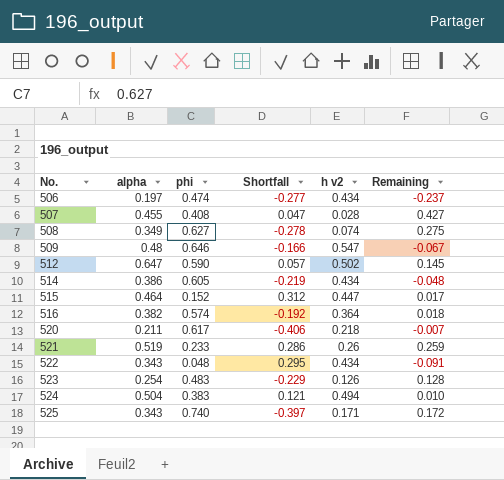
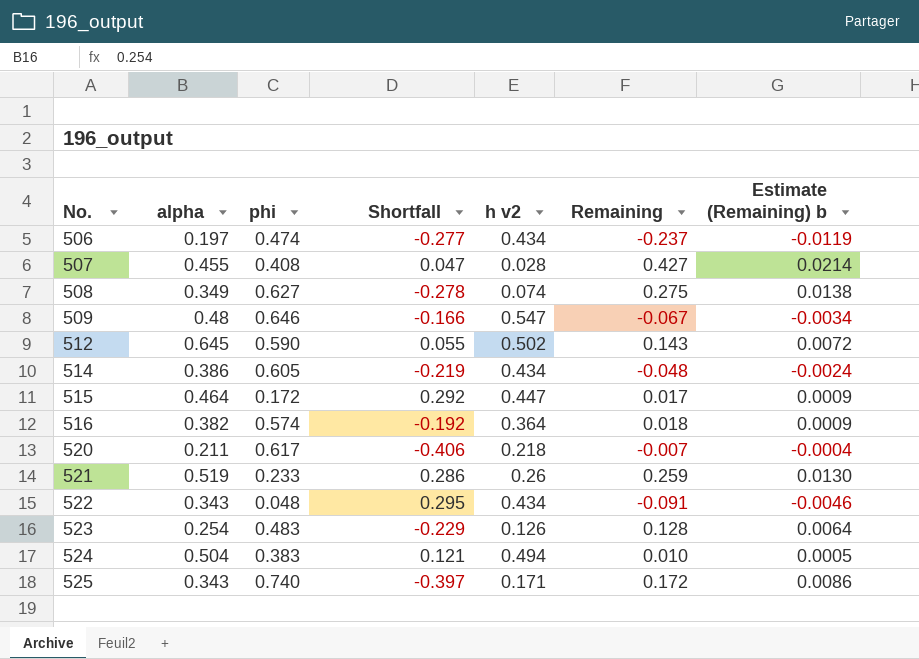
column Estimate (Remaining) b | formula: none -> [Remaining] * 0.05
512 | alpha: 0.647 -> 0.645
512 | Shortfall: 0.057 -> 0.055
512 | Remaining: 0.145 -> 0.143
515 | phi: 0.152 -> 0.172
515 | Shortfall: 0.312 -> 0.292

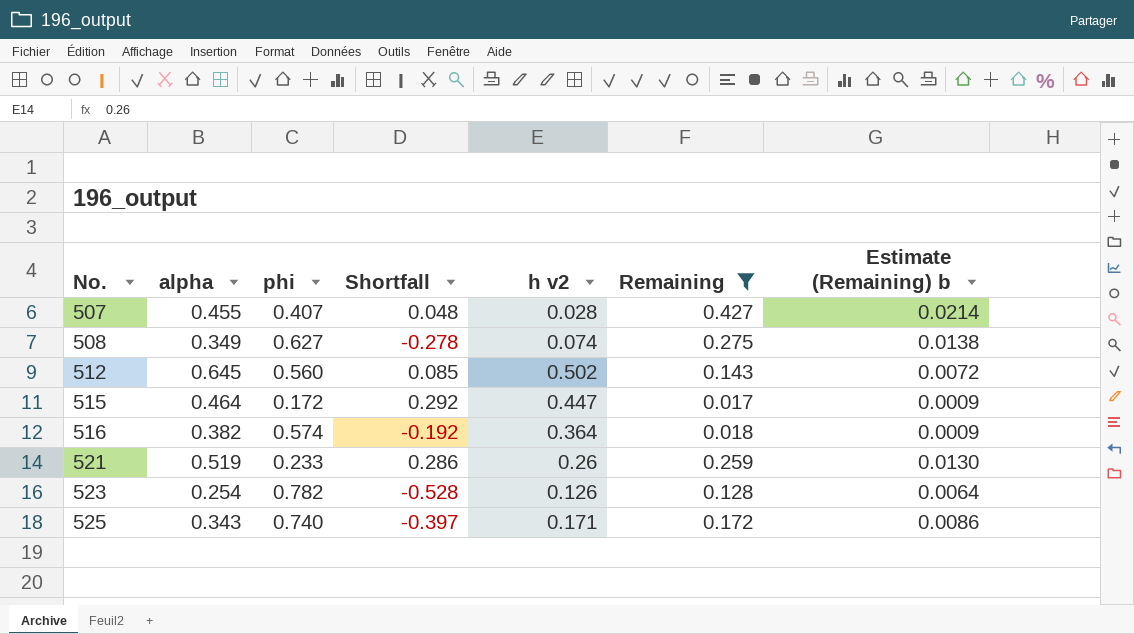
filter: none -> Remaining >= 0.017
507 | phi: 0.408 -> 0.407
507 | Shortfall: 0.047 -> 0.048
512 | phi: 0.590 -> 0.560
512 | Shortfall: 0.055 -> 0.085
523 | phi: 0.483 -> 0.782
523 | Shortfall: -0.229 -> -0.528

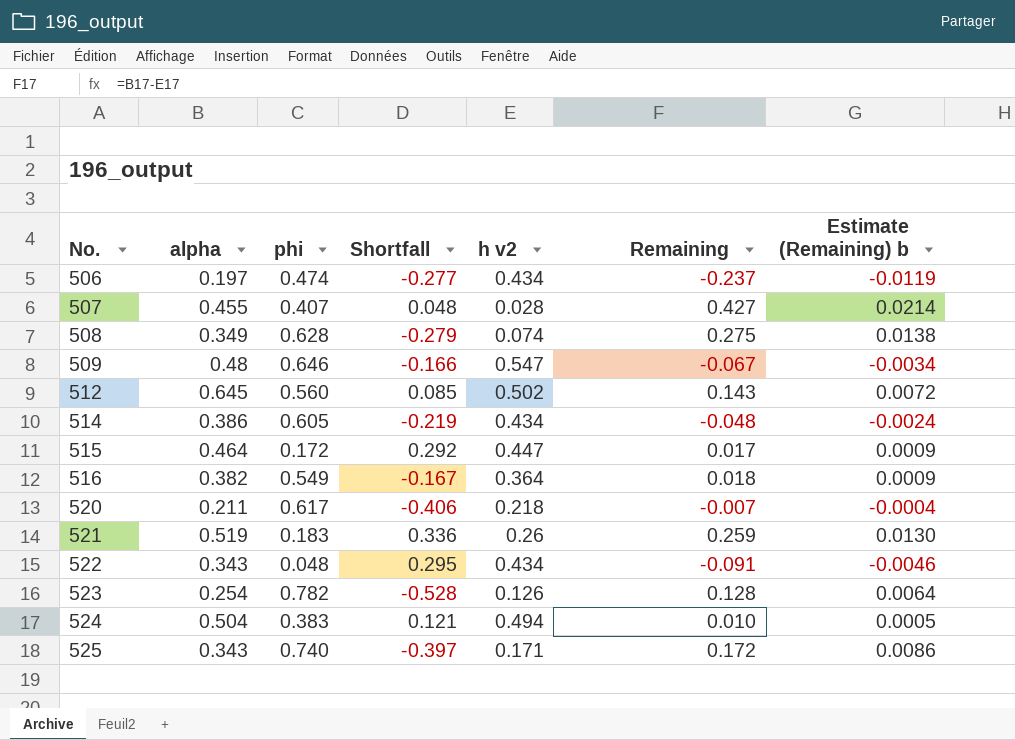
filter: Remaining >= 0.017 -> none
508 | phi: 0.627 -> 0.628
508 | Shortfall: -0.278 -> -0.279
516 | phi: 0.574 -> 0.549
516 | Shortfall: -0.192 -> -0.167
521 | phi: 0.233 -> 0.183
521 | Shortfall: 0.286 -> 0.336

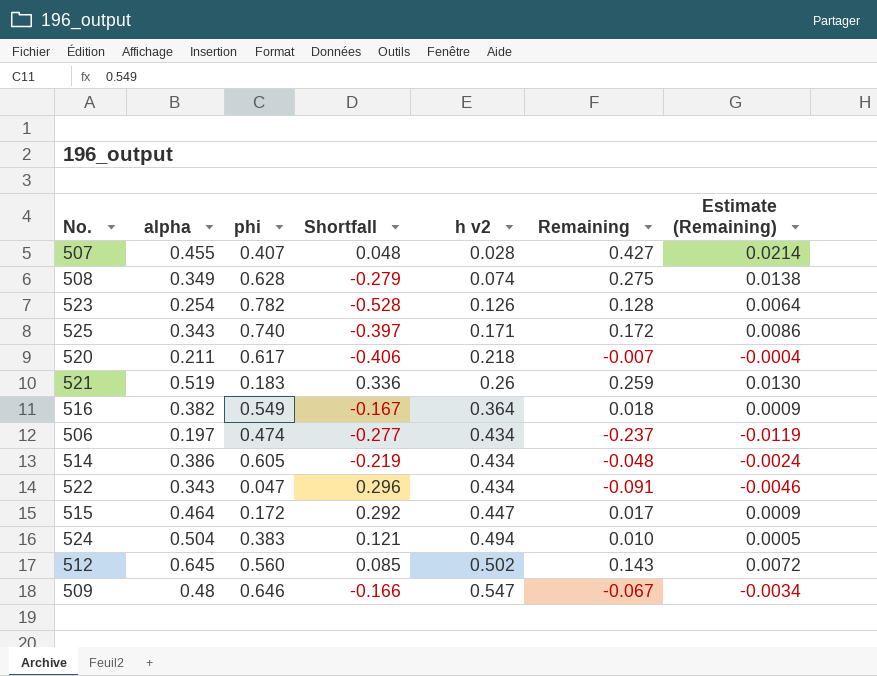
row order: No. ascending -> h v2 ascending
column name: Estimate (Remaining) b -> Estimate (Remaining)
522 | phi: 0.048 -> 0.047
522 | Shortfall: 0.295 -> 0.296

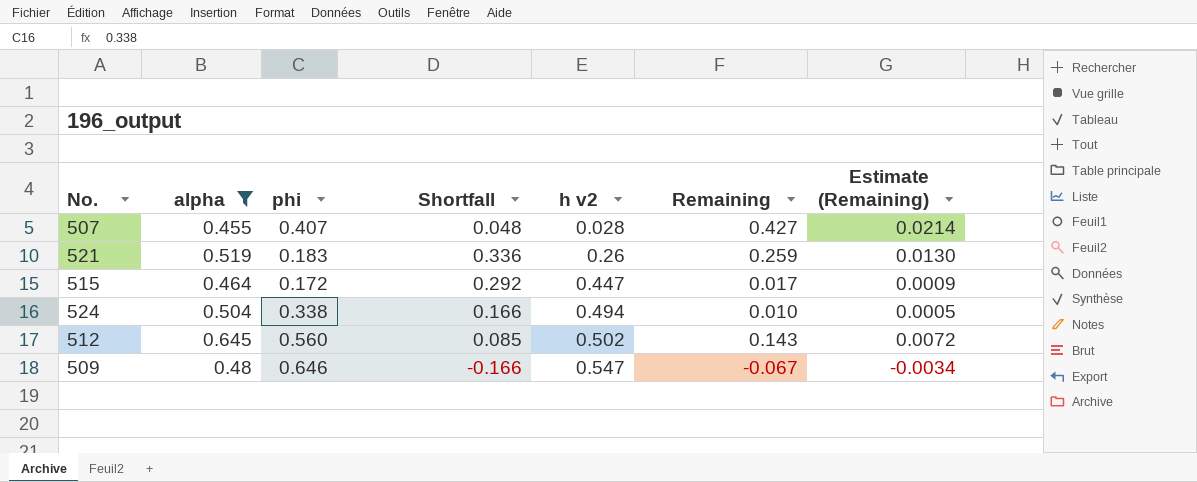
filter: none -> alpha >= 0.455
524 | phi: 0.383 -> 0.338
524 | Shortfall: 0.121 -> 0.166

